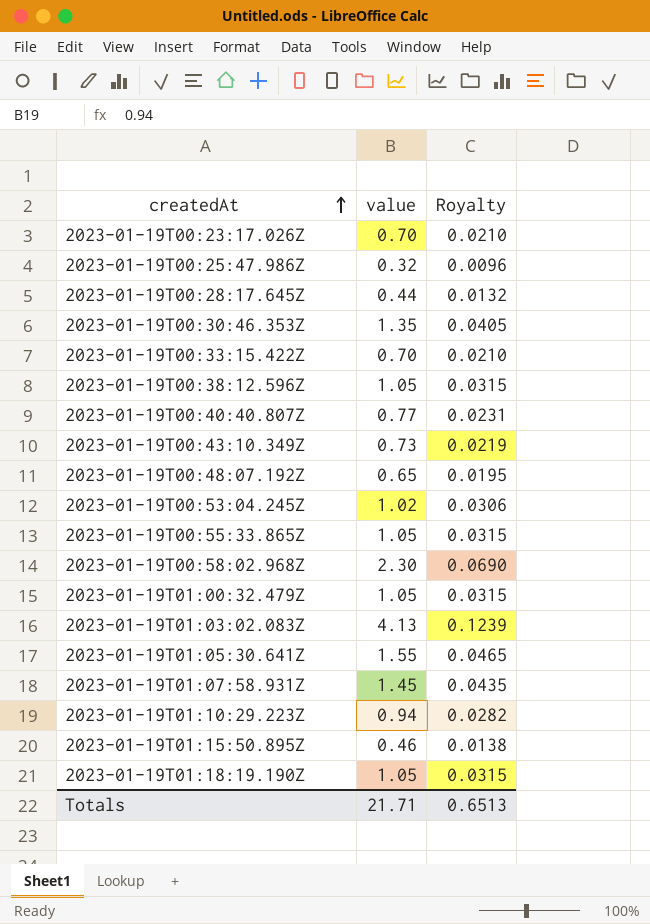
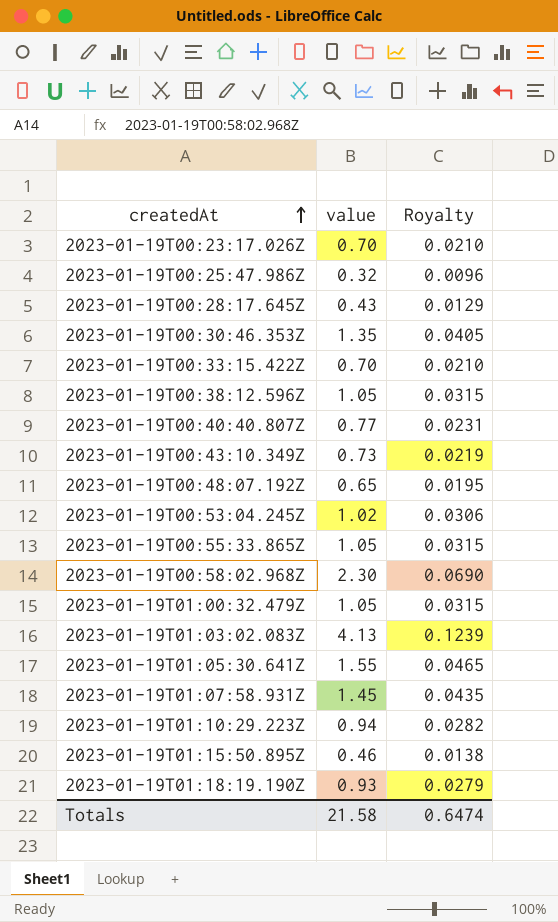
2023-01-19T00:28:17.645Z | value: 0.44 -> 0.43
2023-01-19T00:28:17.645Z | Royalty: 0.0132 -> 0.0129
2023-01-19T01:18:19.190Z | value: 1.05 -> 0.93
2023-01-19T01:18:19.190Z | Royalty: 0.0315 -> 0.0279
Totals | value: 21.71 -> 21.58
Totals | Royalty: 0.6513 -> 0.6474

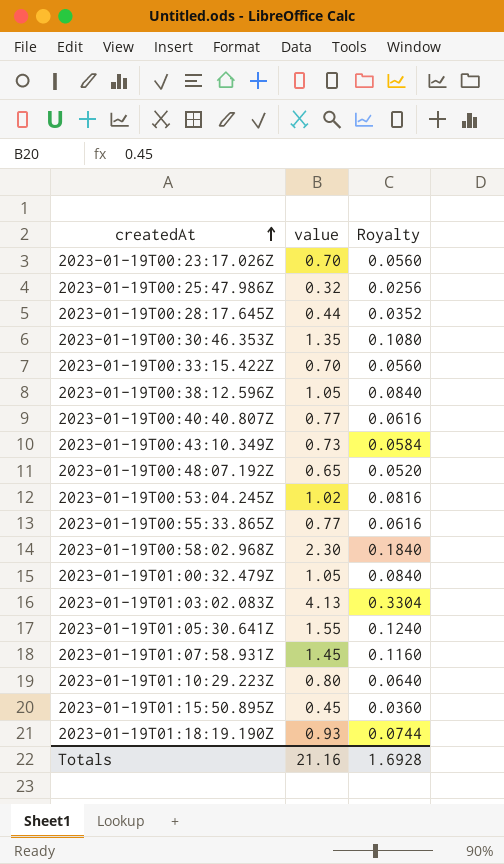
column Royalty | formula: [value] * 0.03 -> [value] * 0.08
2023-01-19T00:28:17.645Z | value: 0.43 -> 0.44
2023-01-19T00:55:33.865Z | value: 1.05 -> 0.77
2023-01-19T01:10:29.223Z | value: 0.94 -> 0.80
2023-01-19T01:15:50.895Z | value: 0.46 -> 0.45
Totals | value: 21.58 -> 21.16
Totals | Royalty: 0.6474 -> 1.6928

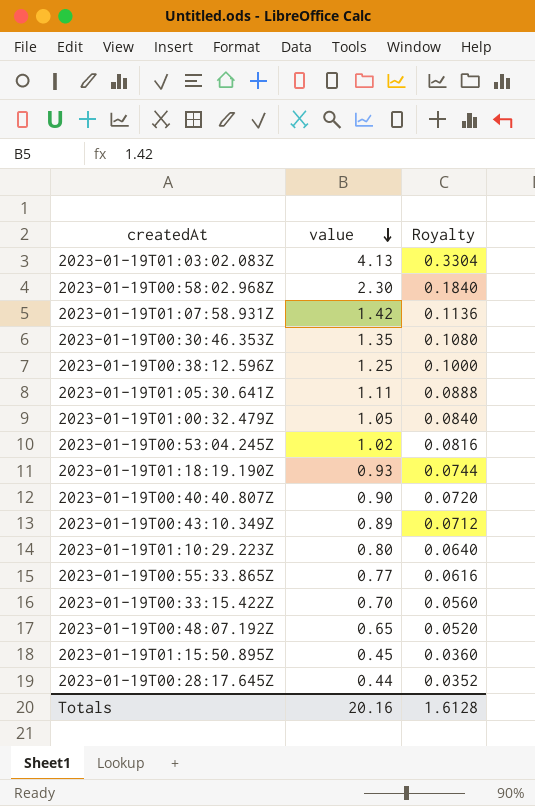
row order: createdAt ascending -> value descending
row 2023-01-19T00:23:17.026Z: 0.70 | 0.0560 -> none
row 2023-01-19T00:25:47.986Z: 0.32 | 0.0256 -> none
2023-01-19T01:07:58.931Z | value: 1.45 -> 1.42
2023-01-19T01:07:58.931Z | Royalty: 0.1160 -> 0.1136
2023-01-19T00:38:12.596Z | value: 1.05 -> 1.25
2023-01-19T00:38:12.596Z | Royalty: 0.0840 -> 0.1000
2023-01-19T01:05:30.641Z | value: 1.55 -> 1.11
2023-01-19T01:05:30.641Z | Royalty: 0.1240 -> 0.0888
2023-01-19T00:40:40.807Z | value: 0.77 -> 0.90
2023-01-19T00:40:40.807Z | Royalty: 0.0616 -> 0.0720
2023-01-19T00:43:10.349Z | value: 0.73 -> 0.89
2023-01-19T00:43:10.349Z | Royalty: 0.0584 -> 0.0712
Totals | value: 21.16 -> 20.16
Totals | Royalty: 1.6928 -> 1.6128

